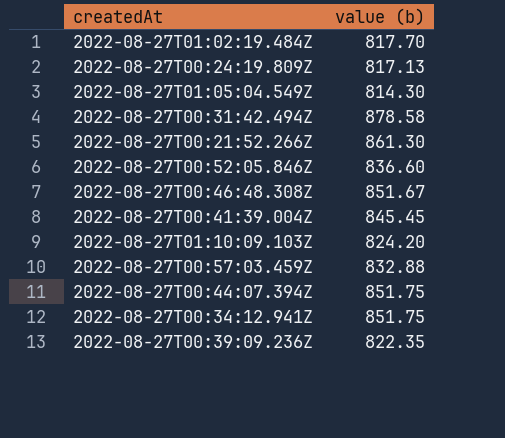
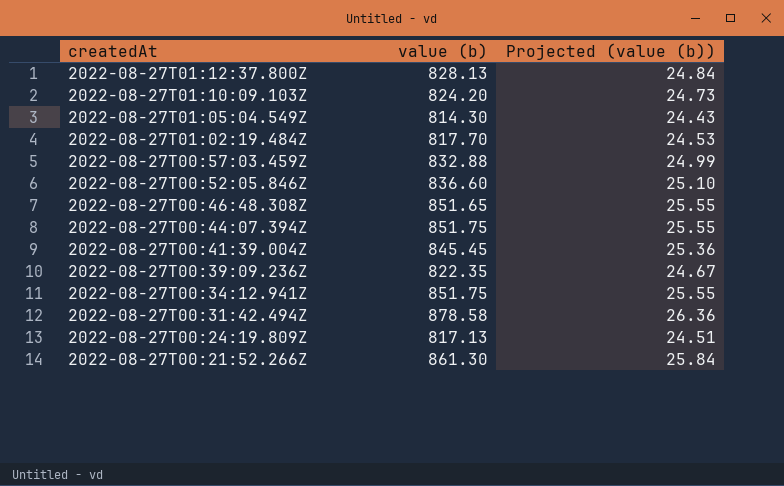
row order: none -> createdAt descending
column Projected (value (b)) | formula: none -> [value (b)] * 0.03
row 2022-08-27T01:12:37.800Z: none -> 828.13 | 24.84
2022-08-27T00:46:48.308Z | value (b): 851.67 -> 851.65

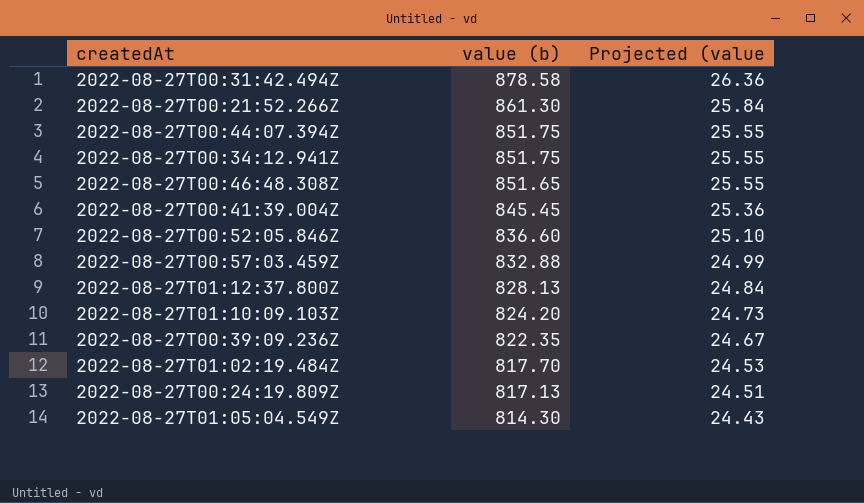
row order: createdAt descending -> value (b) descending
column name: Projected (value (b)) -> Projected (value

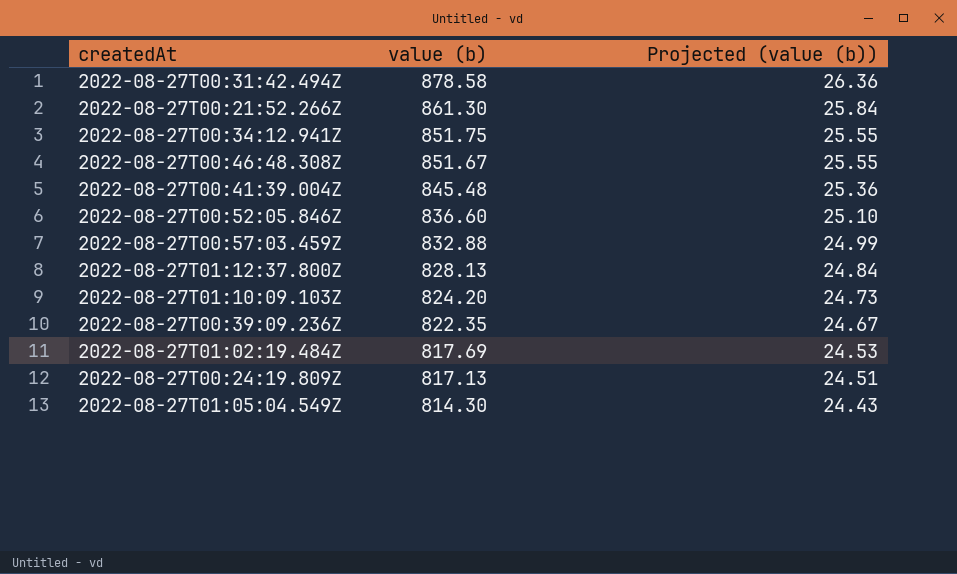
column name: Projected (value -> Projected (value (b))
row 2022-08-27T00:44:07.394Z: 851.75 | 25.55 -> none
2022-08-27T00:46:48.308Z | value (b): 851.65 -> 851.67
2022-08-27T00:41:39.004Z | value (b): 845.45 -> 845.48
2022-08-27T01:02:19.484Z | value (b): 817.70 -> 817.69

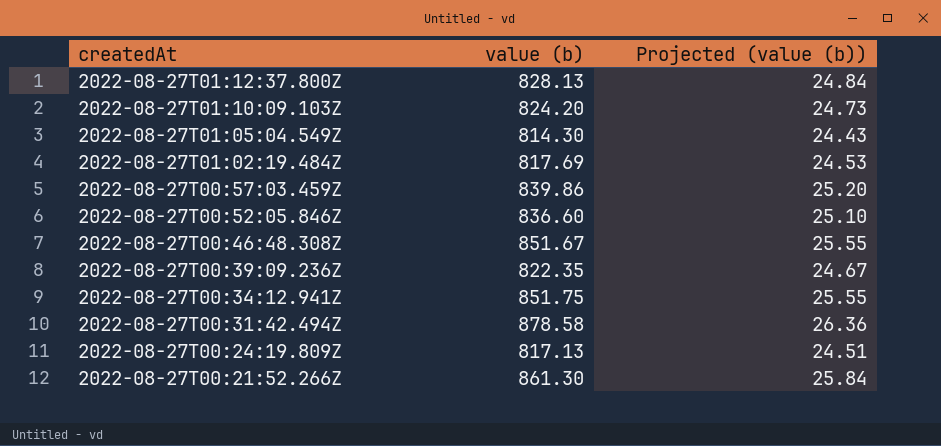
row order: value (b) descending -> createdAt descending
row 2022-08-27T00:41:39.004Z: 845.48 | 25.36 -> none
2022-08-27T00:57:03.459Z | value (b): 832.88 -> 839.86
2022-08-27T00:57:03.459Z | Projected (value (b)): 24.99 -> 25.20

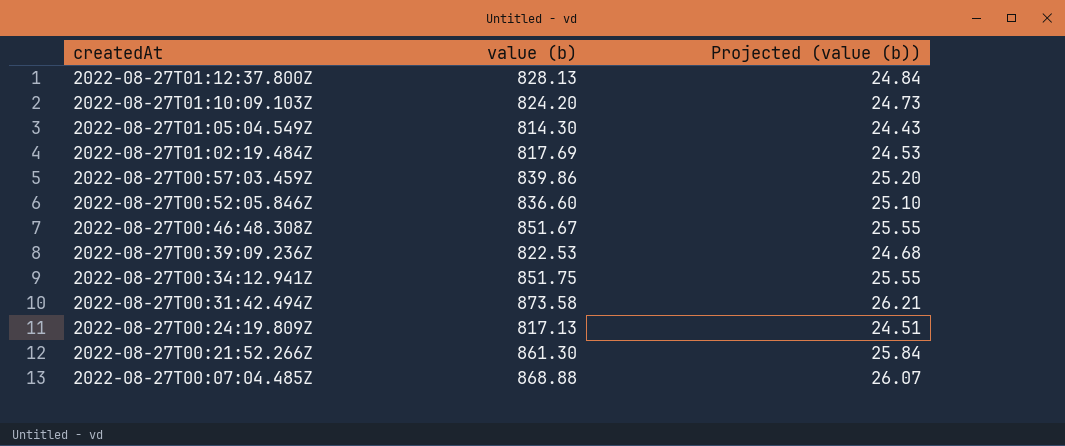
2022-08-27T00:39:09.236Z | value (b): 822.35 -> 822.53
2022-08-27T00:39:09.236Z | Projected (value (b)): 24.67 -> 24.68
2022-08-27T00:31:42.494Z | value (b): 878.58 -> 873.58
2022-08-27T00:31:42.494Z | Projected (value (b)): 26.36 -> 26.21
row 2022-08-27T00:07:04.485Z: none -> 868.88 | 26.07

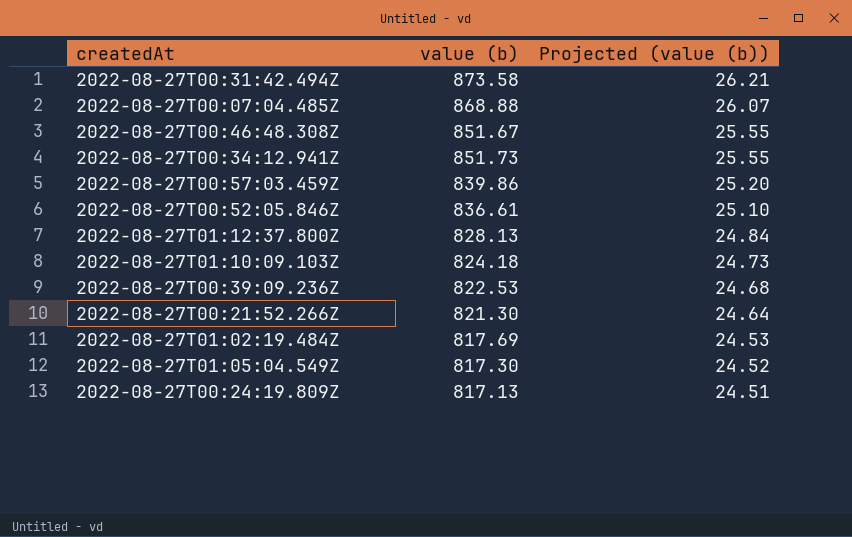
row order: createdAt descending -> Projected (value (b)) descending
2022-08-27T00:34:12.941Z | value (b): 851.75 -> 851.73
2022-08-27T00:52:05.846Z | value (b): 836.60 -> 836.61
2022-08-27T01:10:09.103Z | value (b): 824.20 -> 824.18
2022-08-27T00:21:52.266Z | value (b): 861.30 -> 821.30
2022-08-27T00:21:52.266Z | Projected (value (b)): 25.84 -> 24.64
2022-08-27T01:05:04.549Z | value (b): 814.30 -> 817.30
2022-08-27T01:05:04.549Z | Projected (value (b)): 24.43 -> 24.52

